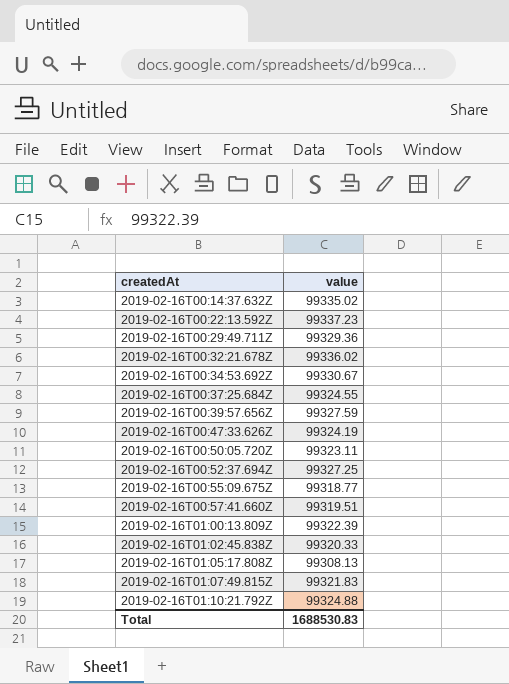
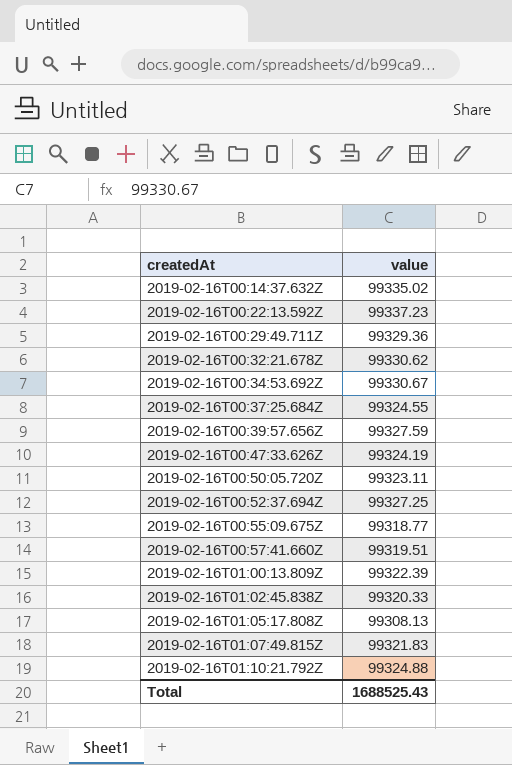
2019-02-16T00:32:21.678Z | value: 99336.02 -> 99330.62
Total | value: 1688530.83 -> 1688525.43

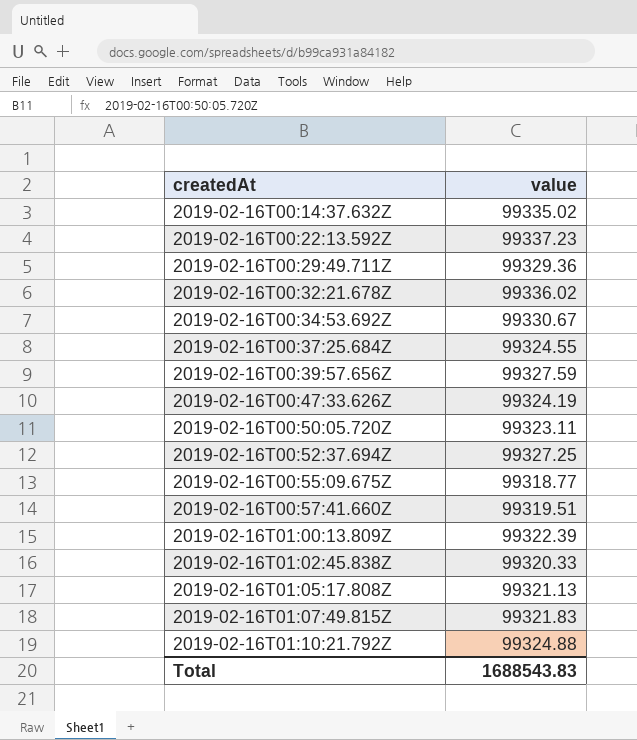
2019-02-16T00:32:21.678Z | value: 99330.62 -> 99336.02
2019-02-16T01:05:17.808Z | value: 99308.13 -> 99321.13
Total | value: 1688525.43 -> 1688543.83

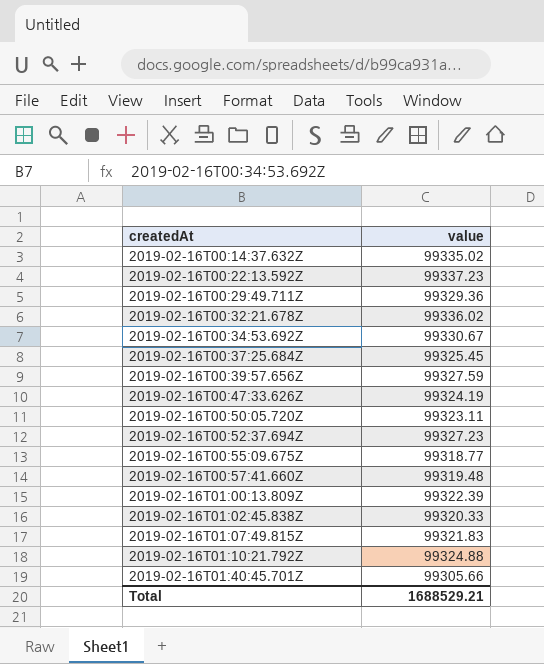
row 2019-02-16T01:05:17.808Z: 99321.13 -> none
2019-02-16T00:37:25.684Z | value: 99324.55 -> 99325.45
2019-02-16T00:52:37.694Z | value: 99327.25 -> 99327.23
2019-02-16T00:57:41.660Z | value: 99319.51 -> 99319.48
row 2019-02-16T01:40:45.701Z: none -> 99305.66
Total | value: 1688543.83 -> 1688529.21

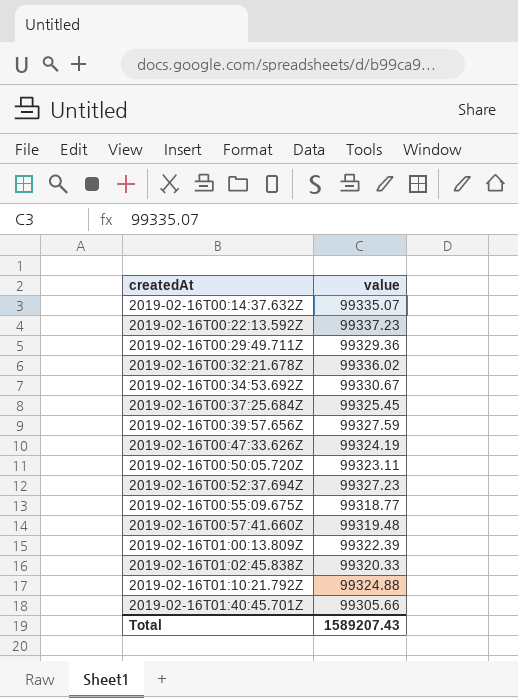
row 2019-02-16T01:07:49.815Z: 99321.83 -> none
2019-02-16T00:14:37.632Z | value: 99335.02 -> 99335.07
Total | value: 1688529.21 -> 1589207.43

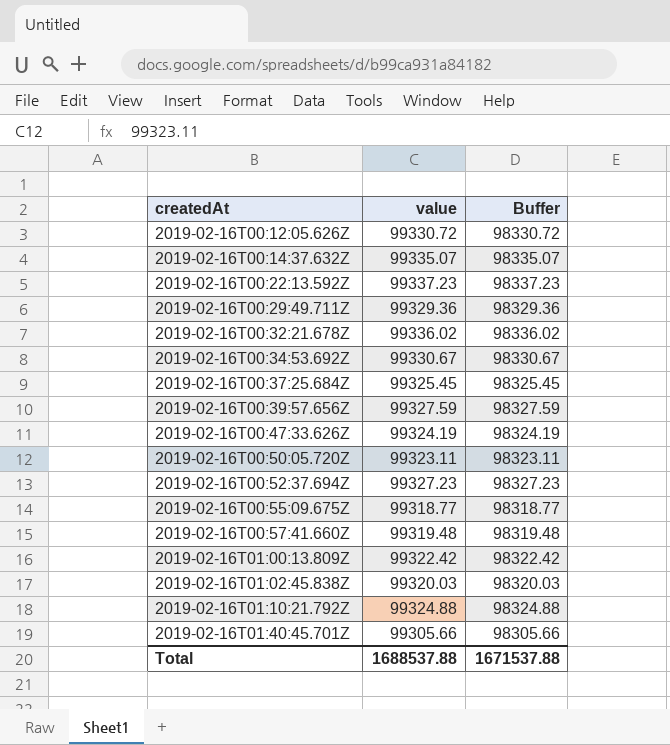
column Buffer | formula: none -> [value] - 1000
row 2019-02-16T00:12:05.626Z: none -> 99330.72 | 98330.72
2019-02-16T01:00:13.809Z | value: 99322.39 -> 99322.42
2019-02-16T01:02:45.838Z | value: 99320.33 -> 99320.03
Total | value: 1589207.43 -> 1688537.88

